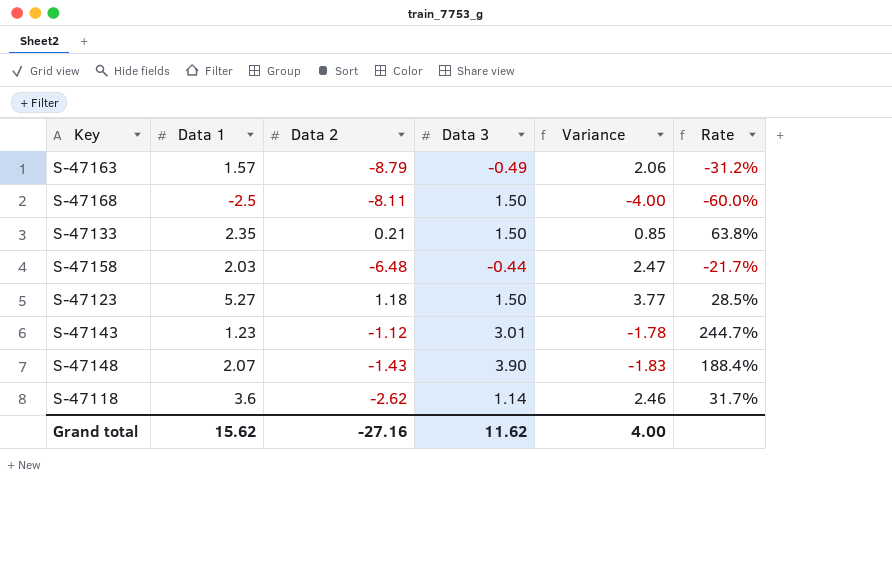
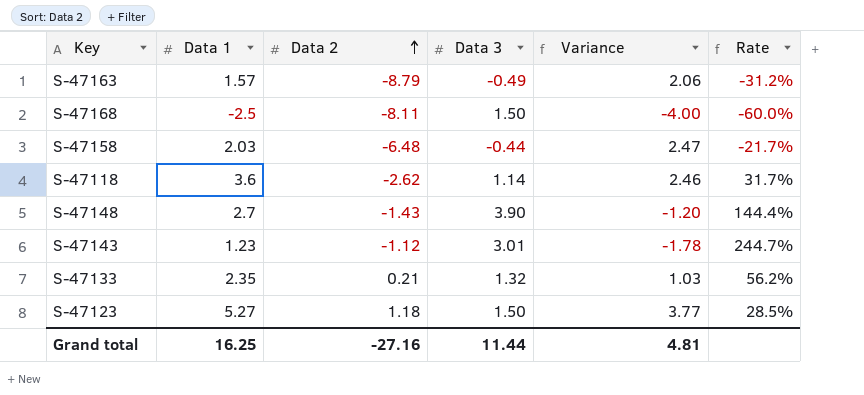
row order: none -> Data 2 ascending
S-47148 | Data 1: 2.07 -> 2.7
S-47148 | Variance: -1.83 -> -1.20
S-47148 | Rate: 188.4% -> 144.4%
S-47133 | Data 3: 1.50 -> 1.32
S-47133 | Variance: 0.85 -> 1.03
S-47133 | Rate: 63.8% -> 56.2%
Grand total | Data 1: 15.62 -> 16.25
Grand total | Data 3: 11.62 -> 11.44
Grand total | Variance: 4.00 -> 4.81

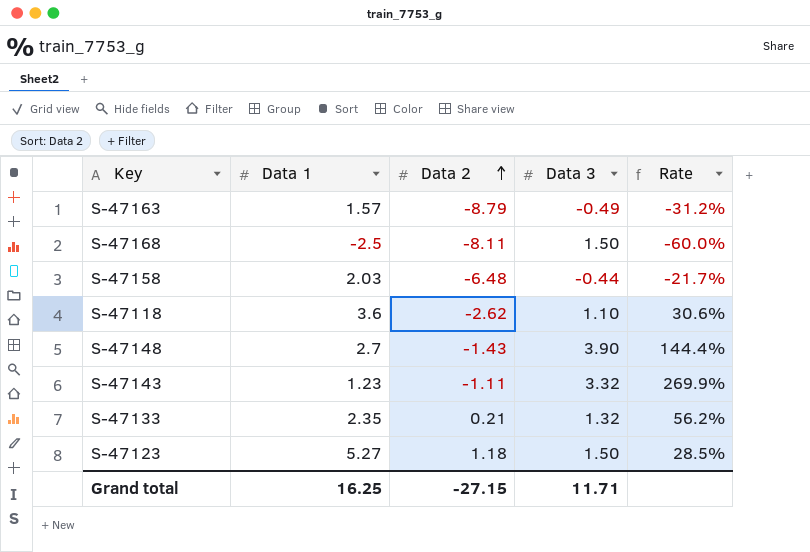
column Variance | formula: [Data 1] - [Data 3] -> none
S-47118 | Data 3: 1.14 -> 1.10
S-47118 | Rate: 31.7% -> 30.6%
S-47143 | Data 2: -1.12 -> -1.11
S-47143 | Data 3: 3.01 -> 3.32
S-47143 | Rate: 244.7% -> 269.9%
Grand total | Data 2: -27.16 -> -27.15
Grand total | Data 3: 11.44 -> 11.71

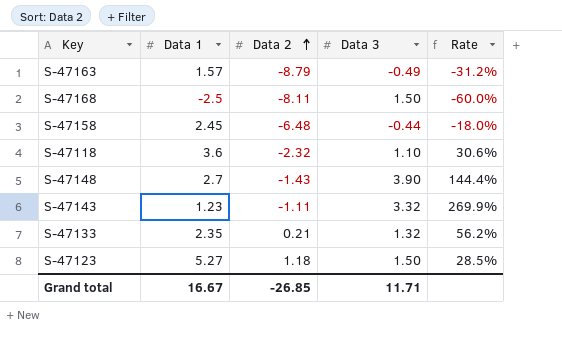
S-47158 | Data 1: 2.03 -> 2.45
S-47158 | Rate: -21.7% -> -18.0%
S-47118 | Data 2: -2.62 -> -2.32
Grand total | Data 1: 16.25 -> 16.67
Grand total | Data 2: -27.15 -> -26.85

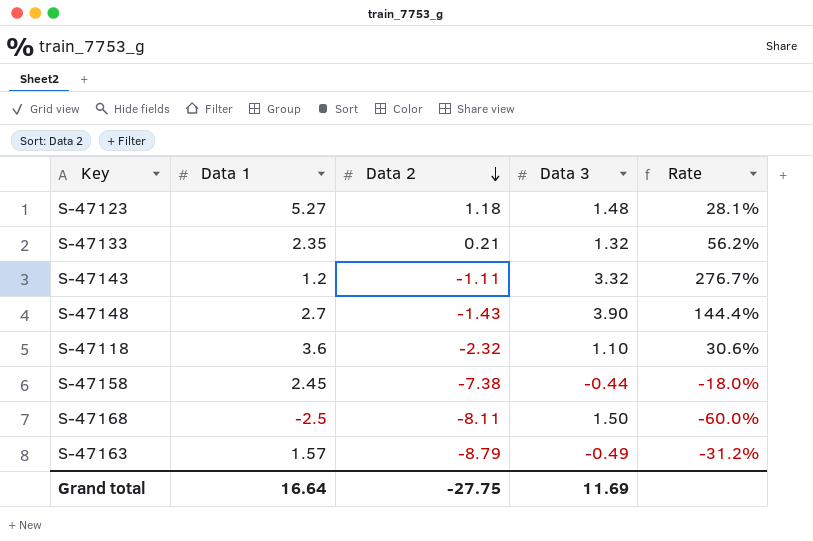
row order: Data 2 ascending -> Data 2 descending
S-47123 | Data 3: 1.50 -> 1.48
S-47123 | Rate: 28.5% -> 28.1%
S-47143 | Data 1: 1.23 -> 1.2
S-47143 | Rate: 269.9% -> 276.7%
S-47158 | Data 2: -6.48 -> -7.38
Grand total | Data 1: 16.67 -> 16.64
Grand total | Data 2: -26.85 -> -27.75
Grand total | Data 3: 11.71 -> 11.69

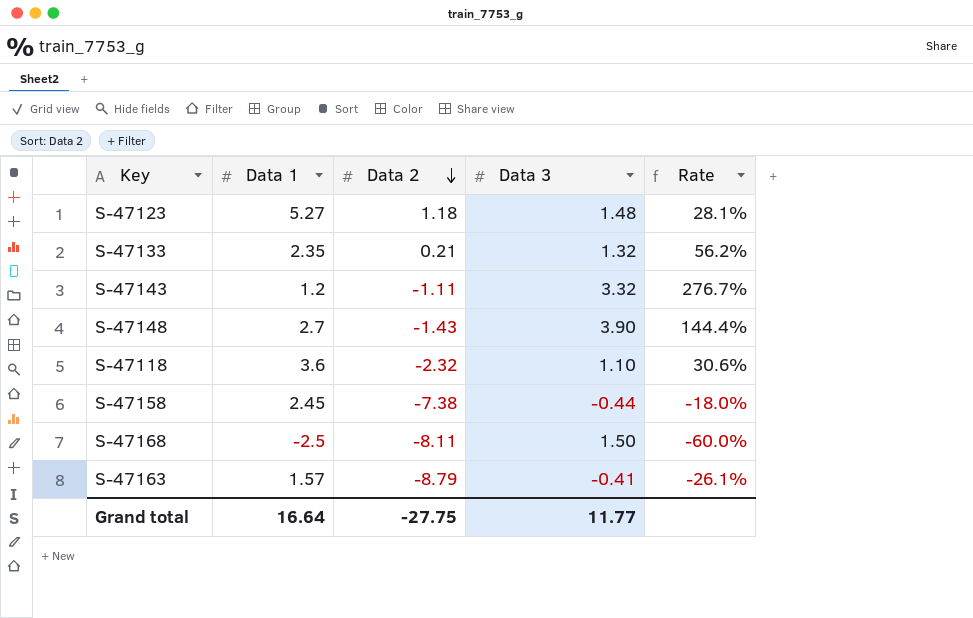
S-47163 | Data 3: -0.49 -> -0.41
S-47163 | Rate: -31.2% -> -26.1%
Grand total | Data 3: 11.69 -> 11.77

